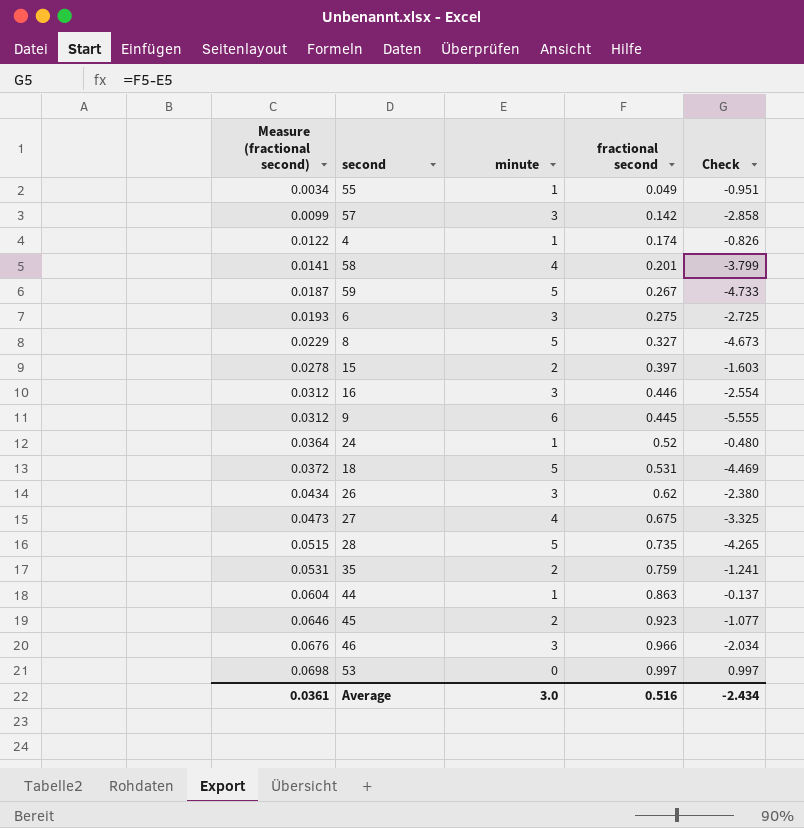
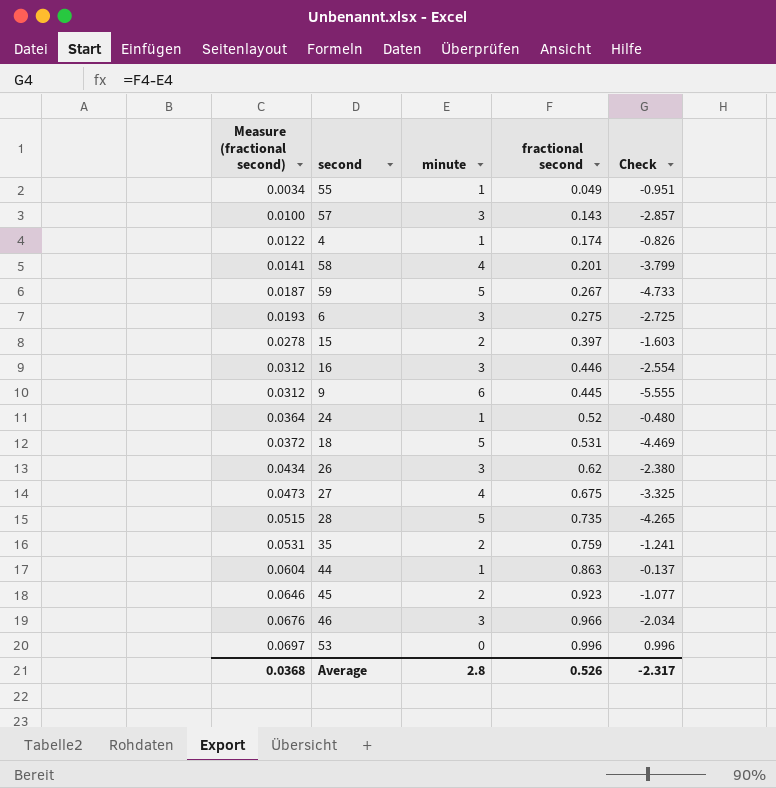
row 8: 0.0229 | 5 | 0.327 | -4.673 -> none
57 | Measure (fractional second): 0.0099 -> 0.0100
57 | fractional second: 0.142 -> 0.143
57 | Check: -2.858 -> -2.857
53 | Measure (fractional second): 0.0698 -> 0.0697
53 | fractional second: 0.997 -> 0.996
53 | Check: 0.997 -> 0.996
Average | Measure (fractional second): 0.0361 -> 0.0368
Average | minute: 3.0 -> 2.8
Average | fractional second: 0.516 -> 0.526
Average | Check: -2.434 -> -2.317

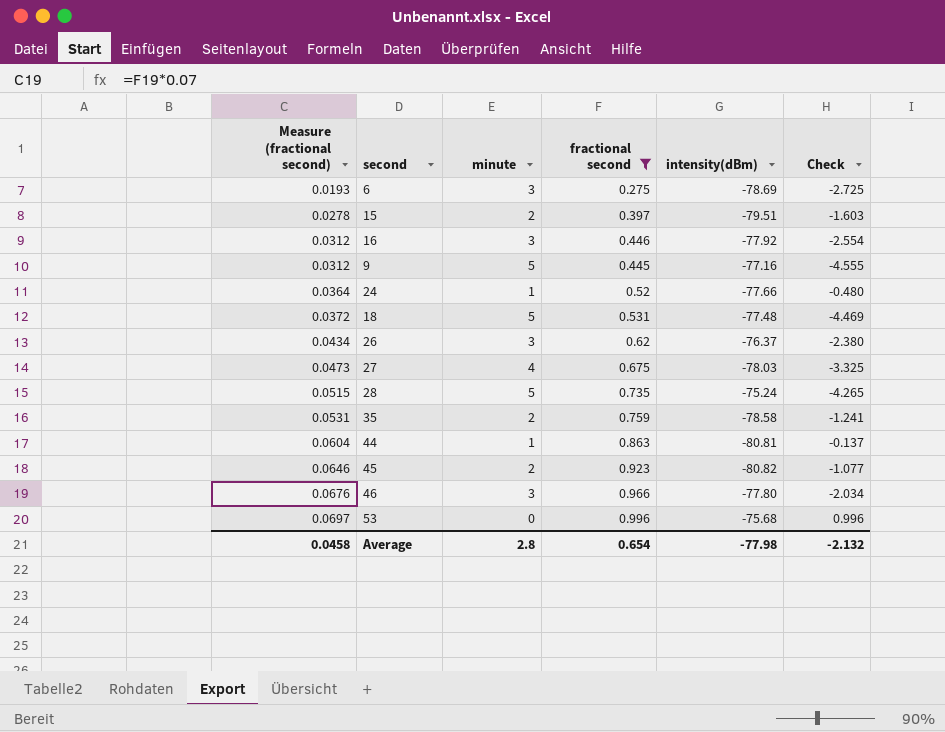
filter: none -> fractional second >= 0.275
column intensity(dBm) | position: none -> 5
9 | minute: 6 -> 5
9 | Check: -5.555 -> -4.555
Average | Measure (fractional second): 0.0368 -> 0.0458
Average | fractional second: 0.526 -> 0.654
Average | Check: -2.317 -> -2.132

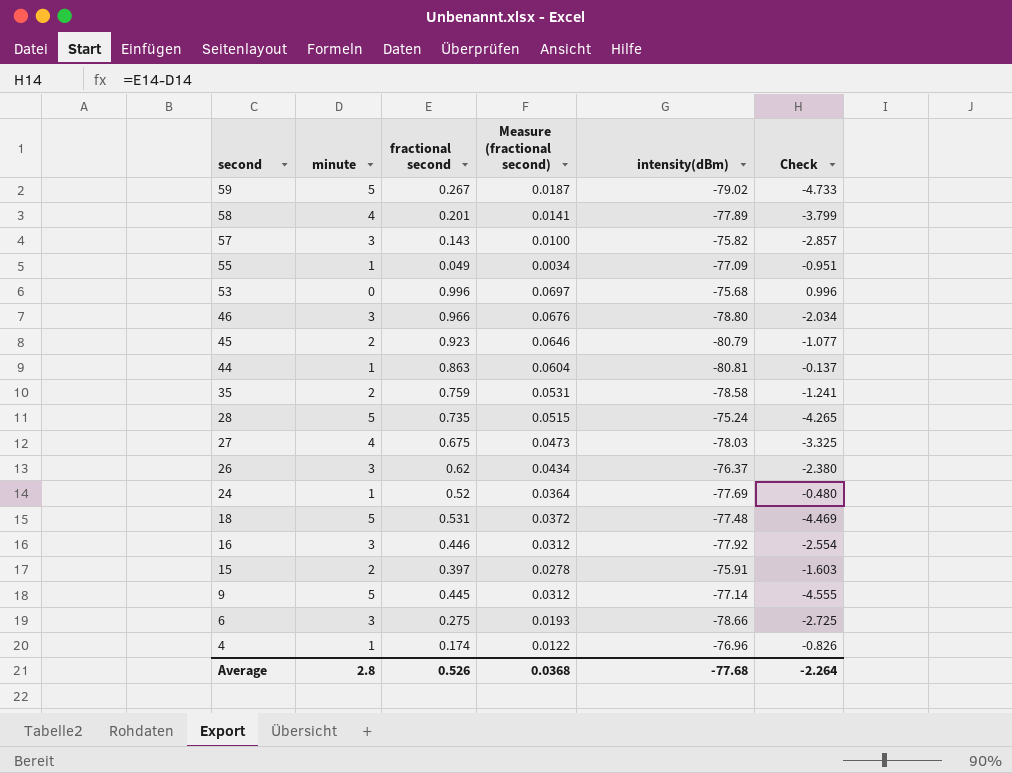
filter: fractional second >= 0.275 -> none
row order: Measure (fractional second) ascending -> second descending
column Measure (fractional second) | position: 1 -> 4
46 | intensity(dBm): -77.80 -> -78.80
45 | intensity(dBm): -80.82 -> -80.79
24 | intensity(dBm): -77.66 -> -77.69
15 | intensity(dBm): -79.51 -> -75.91
9 | intensity(dBm): -77.16 -> -77.14
6 | intensity(dBm): -78.69 -> -78.66
Average | fractional second: 0.654 -> 0.526
Average | Measure (fractional second): 0.0458 -> 0.0368
Average | intensity(dBm): -77.98 -> -77.68
Average | Check: -2.132 -> -2.264

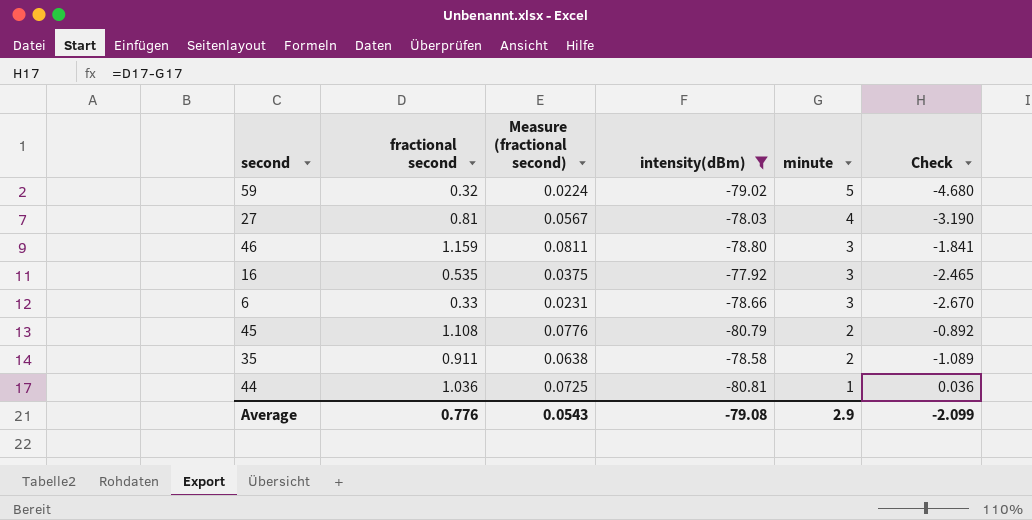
filter: none -> intensity(dBm) <= -77.92
row order: second descending -> minute descending
column minute | position: 2 -> 5
59 | fractional second: 0.267 -> 0.32
59 | Measure (fractional second): 0.0187 -> 0.0224
59 | Check: -4.733 -> -4.680
27 | fractional second: 0.675 -> 0.81
27 | Measure (fractional second): 0.0473 -> 0.0567
27 | Check: -3.325 -> -3.190
46 | fractional second: 0.966 -> 1.159
46 | Measure (fractional second): 0.0676 -> 0.0811
46 | Check: -2.034 -> -1.841
16 | fractional second: 0.446 -> 0.535
16 | Measure (fractional second): 0.0312 -> 0.0375
16 | Check: -2.554 -> -2.465
6 | fractional second: 0.275 -> 0.33
6 | Measure (fractional second): 0.0193 -> 0.0231
6 | Check: -2.725 -> -2.670
45 | fractional second: 0.923 -> 1.108
45 | Measure (fractional second): 0.0646 -> 0.0776
45 | Check: -1.077 -> -0.892
35 | fractional second: 0.759 -> 0.911
35 | Measure (fractional second): 0.0531 -> 0.0638
35 | Check: -1.241 -> -1.089
44 | fractional second: 0.863 -> 1.036
44 | Measure (fractional second): 0.0604 -> 0.0725
44 | Check: -0.137 -> 0.036
Average | fractional second: 0.526 -> 0.776
Average | Measure (fractional second): 0.0368 -> 0.0543
Average | intensity(dBm): -77.68 -> -79.08
Average | minute: 2.8 -> 2.9
Average | Check: -2.264 -> -2.099

